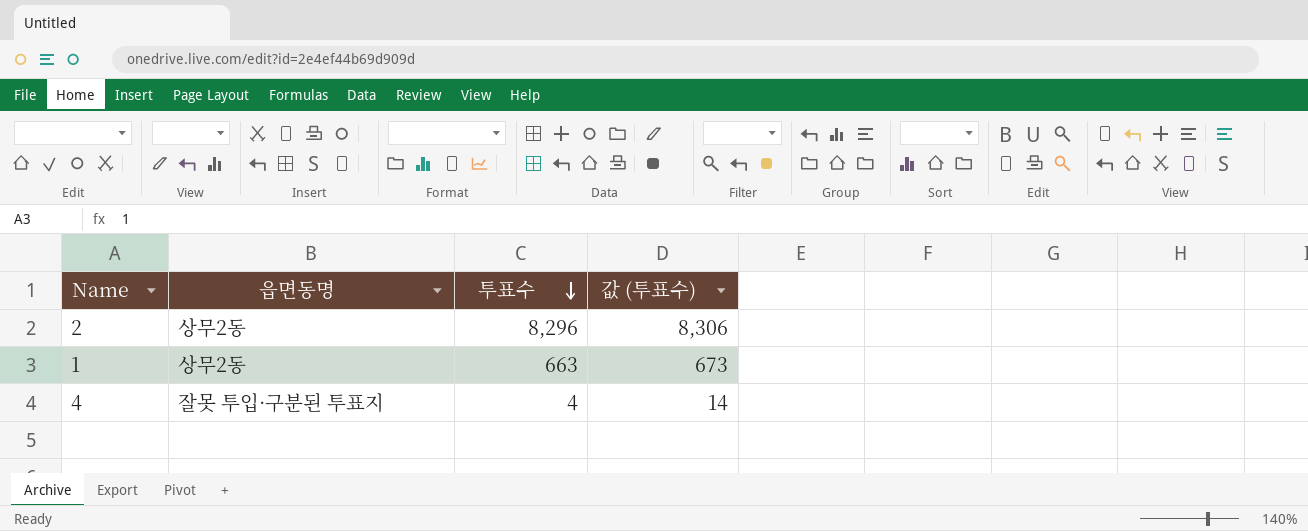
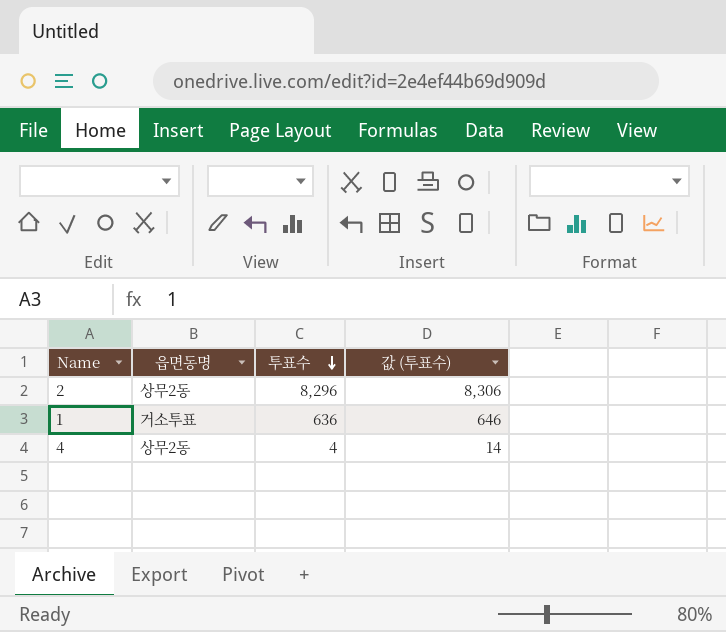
1 | 읍면동명: 상무2동 -> 거소투표
1 | 투표수: 663 -> 636
1 | 값 (투표수): 673 -> 646
4 | 읍면동명: 잘못 투입·구분된 투표지 -> 상무2동

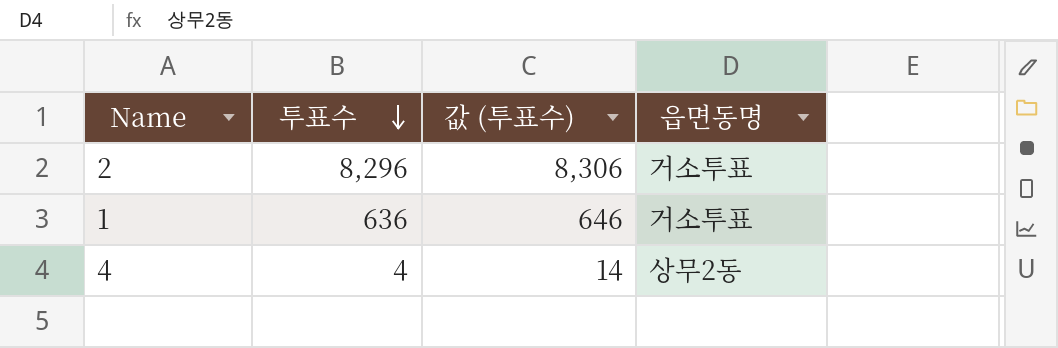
column 읍면동명 | position: 2 -> 4
2 | 읍면동명: 상무2동 -> 거소투표

